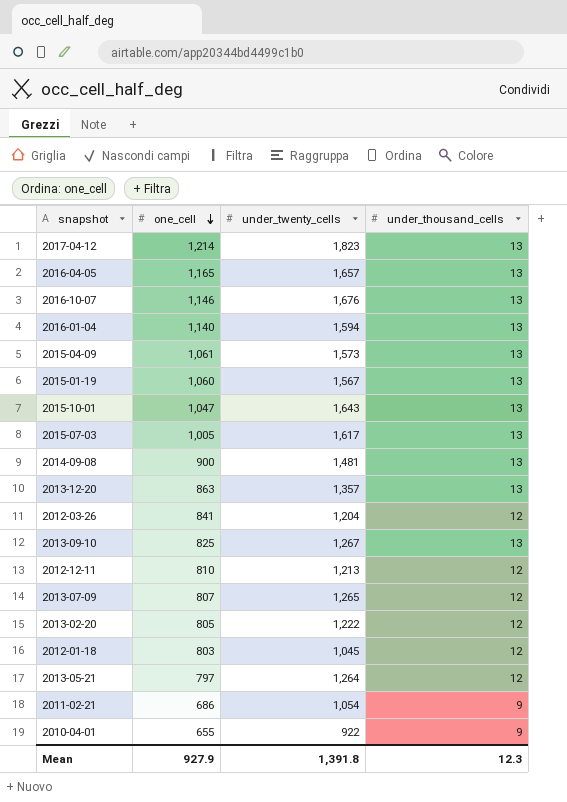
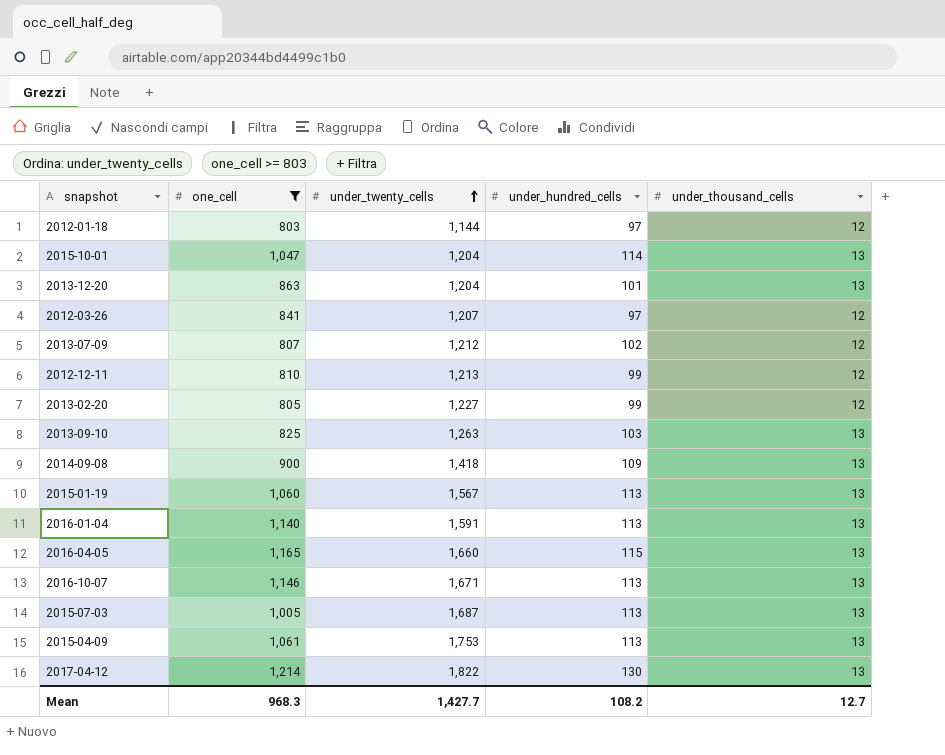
filter: none -> one_cell >= 803
row order: one_cell descending -> under_twenty_cells ascending
column under_hundred_cells | position: none -> 4
2012-01-18 | under_twenty_cells: 1,045 -> 1,144
2015-10-01 | under_twenty_cells: 1,643 -> 1,204
2013-12-20 | under_twenty_cells: 1,357 -> 1,204
2012-03-26 | under_twenty_cells: 1,204 -> 1,207
2013-07-09 | under_twenty_cells: 1,265 -> 1,212
2013-02-20 | under_twenty_cells: 1,222 -> 1,227
2013-09-10 | under_twenty_cells: 1,267 -> 1,263
2014-09-08 | under_twenty_cells: 1,481 -> 1,418
2016-01-04 | under_twenty_cells: 1,594 -> 1,591
2016-04-05 | under_twenty_cells: 1,657 -> 1,660
2016-10-07 | under_twenty_cells: 1,676 -> 1,671
2015-07-03 | under_twenty_cells: 1,617 -> 1,687
2015-04-09 | under_twenty_cells: 1,573 -> 1,753
2017-04-12 | under_twenty_cells: 1,823 -> 1,822
Mean | one_cell: 927.9 -> 968.3
Mean | under_twenty_cells: 1,391.8 -> 1,427.7
Mean | under_thousand_cells: 12.3 -> 12.7

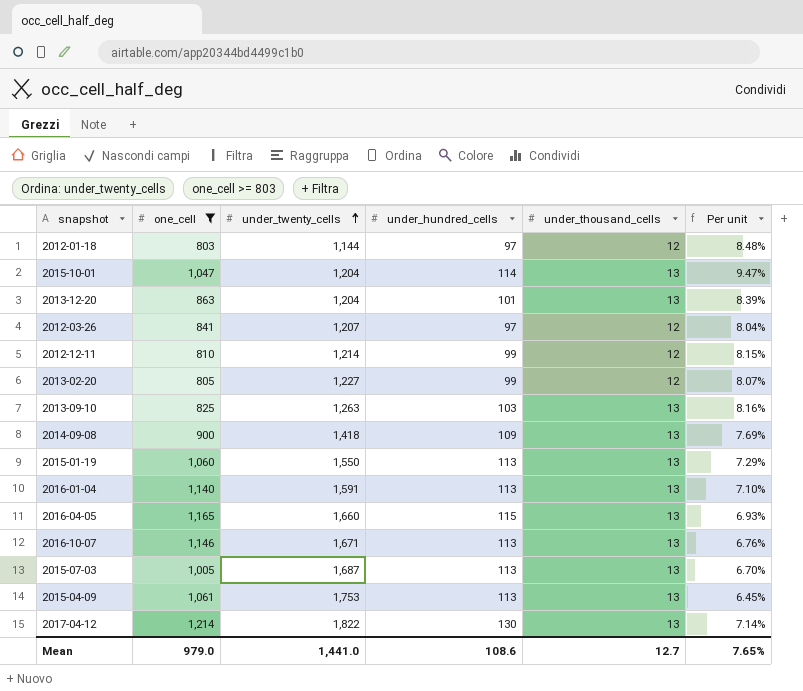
column Per unit | formula: none -> [under_hundred_cells] / [under_twenty_cells]
row 2013-07-09: 807 | 1,212 | 102 | 12 -> none
2012-12-11 | under_twenty_cells: 1,213 -> 1,214
2015-01-19 | under_twenty_cells: 1,567 -> 1,550
Mean | one_cell: 968.3 -> 979.0
Mean | under_twenty_cells: 1,427.7 -> 1,441.0
Mean | under_hundred_cells: 108.2 -> 108.6

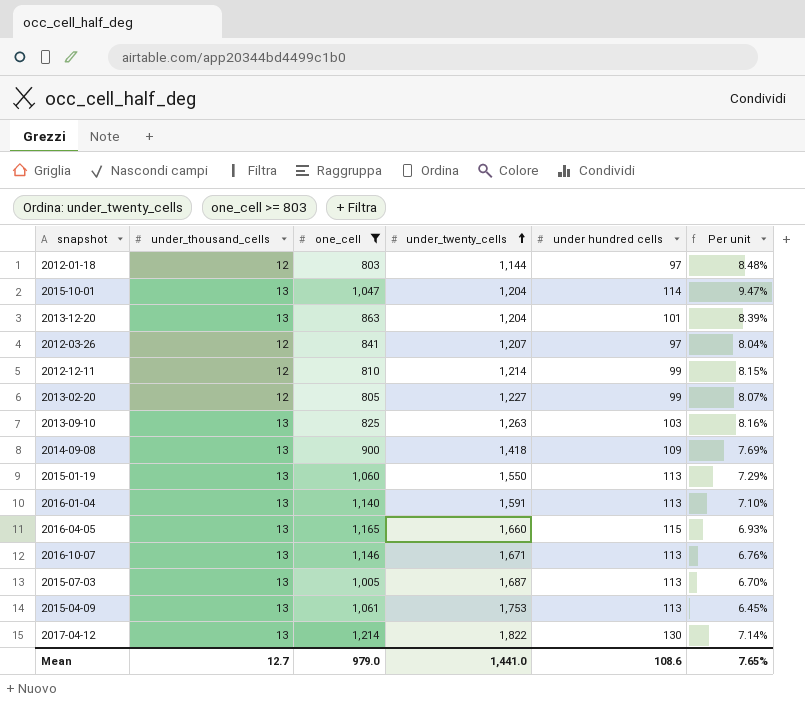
column under_thousand_cells | position: 5 -> 2
column name: under_hundred_cells -> under hundred cells

